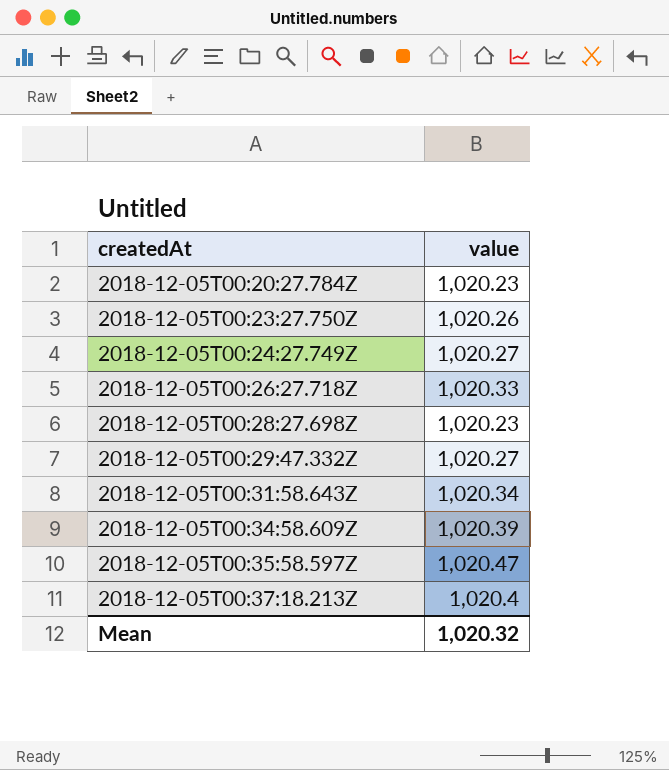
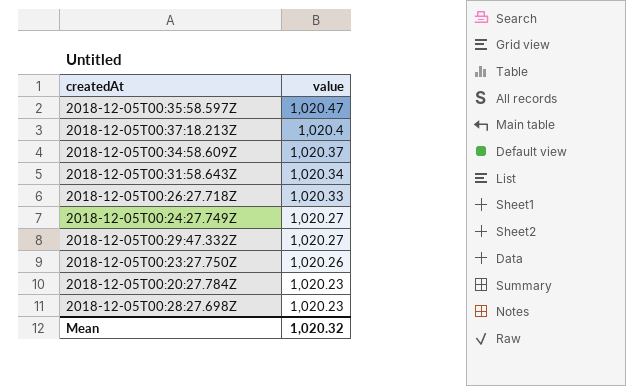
row order: createdAt ascending -> value descending
2018-12-05T00:34:58.609Z | value: 1,020.39 -> 1,020.37

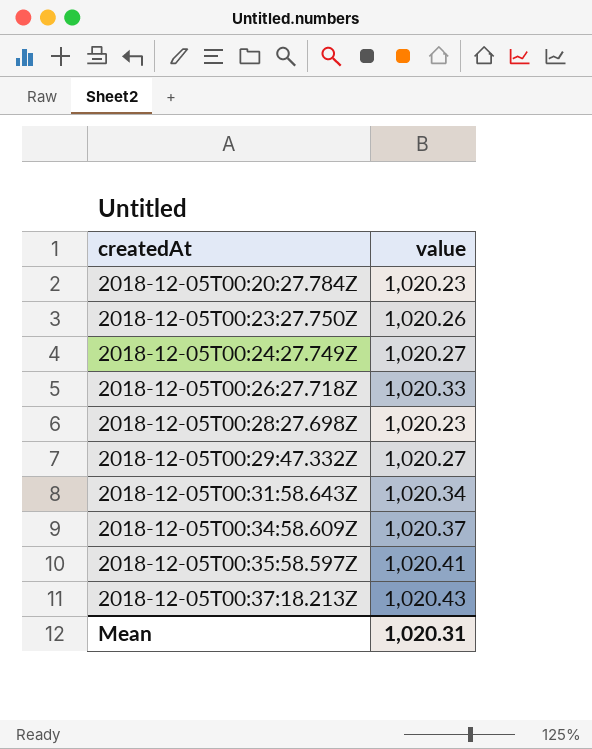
row order: value descending -> createdAt ascending
2018-12-05T00:35:58.597Z | value: 1,020.47 -> 1,020.41
2018-12-05T00:37:18.213Z | value: 1,020.4 -> 1,020.43
Mean | value: 1,020.32 -> 1,020.31

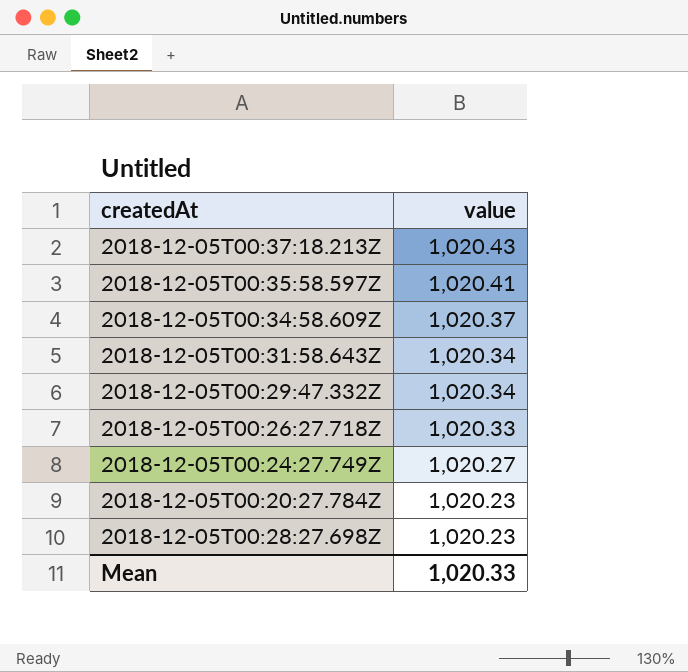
row order: createdAt ascending -> value descending
row 2018-12-05T00:23:27.750Z: 1,020.26 -> none
2018-12-05T00:29:47.332Z | value: 1,020.27 -> 1,020.34
Mean | value: 1,020.31 -> 1,020.33

